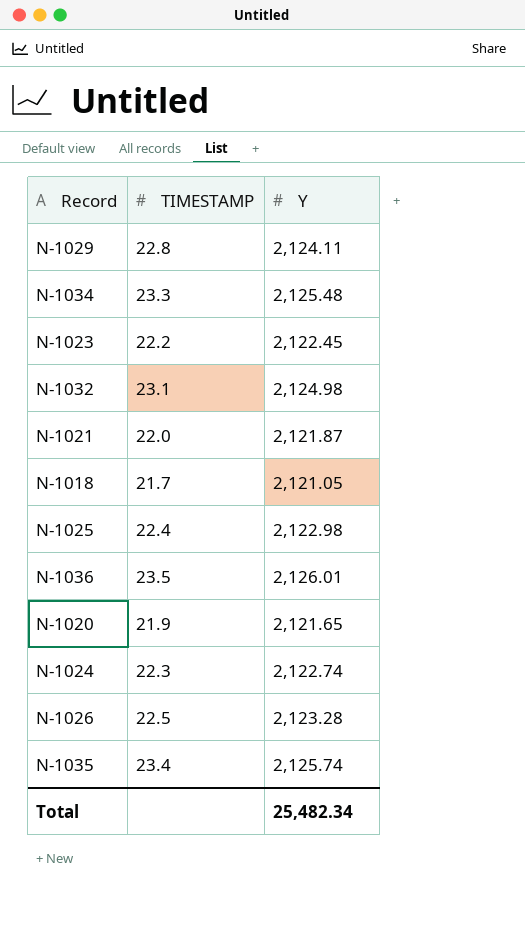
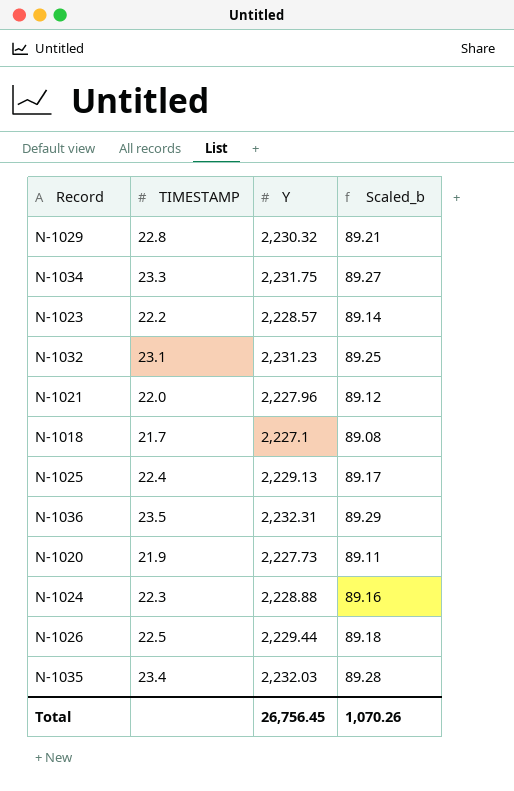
column Scaled_b | formula: none -> [Y] * 0.04
N-1029 | Y: 2,124.11 -> 2,230.32
N-1034 | Y: 2,125.48 -> 2,231.75
N-1023 | Y: 2,122.45 -> 2,228.57
N-1032 | Y: 2,124.98 -> 2,231.23
N-1021 | Y: 2,121.87 -> 2,227.96
N-1018 | Y: 2,121.05 -> 2,227.1
N-1025 | Y: 2,122.98 -> 2,229.13
N-1036 | Y: 2,126.01 -> 2,232.31
N-1020 | Y: 2,121.65 -> 2,227.73
N-1024 | Y: 2,122.74 -> 2,228.88
N-1026 | Y: 2,123.28 -> 2,229.44
N-1035 | Y: 2,125.74 -> 2,232.03
Total | Y: 25,482.34 -> 26,756.45

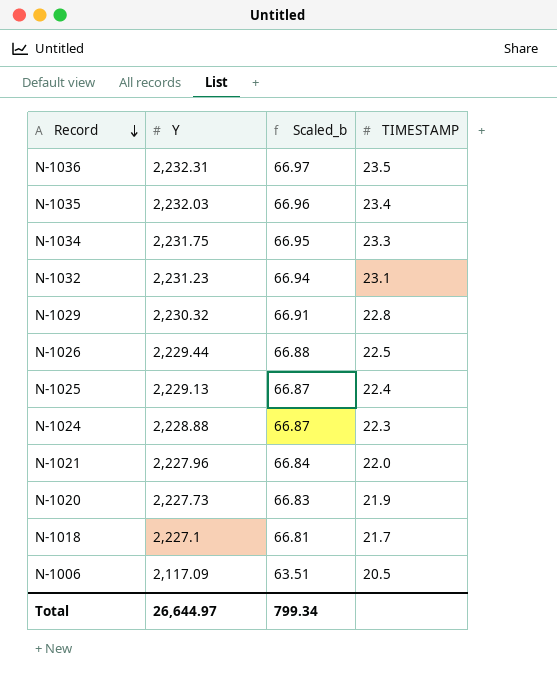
row order: none -> Record descending
column Scaled_b | formula: [Y] * 0.04 -> [Y] * 0.03
column TIMESTAMP | position: 2 -> 4
row N-1023: 22.2 | 2,228.57 | 89.14 -> none
row N-1006: none -> 2,117.09 | 63.51 | 20.5
Total | Y: 26,756.45 -> 26,644.97
Total | Scaled_b: 1,070.26 -> 799.34

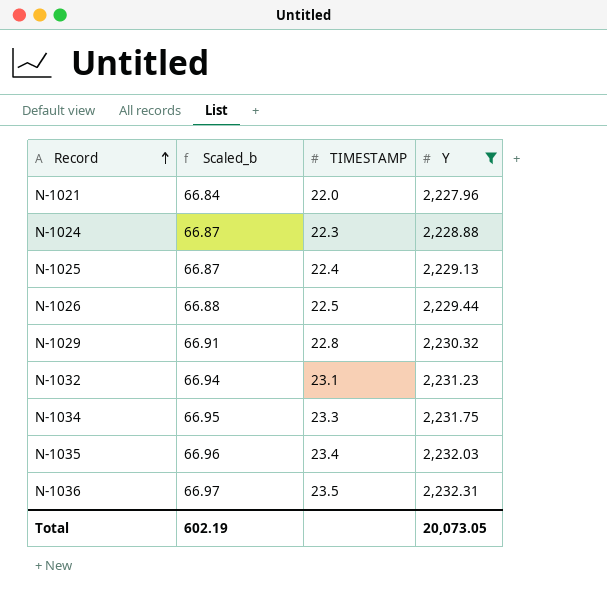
filter: none -> Y >= 2,227.96
row order: Record descending -> Record ascending
column Y | position: 2 -> 4
Total | Scaled_b: 799.34 -> 602.19
Total | Y: 26,644.97 -> 20,073.05

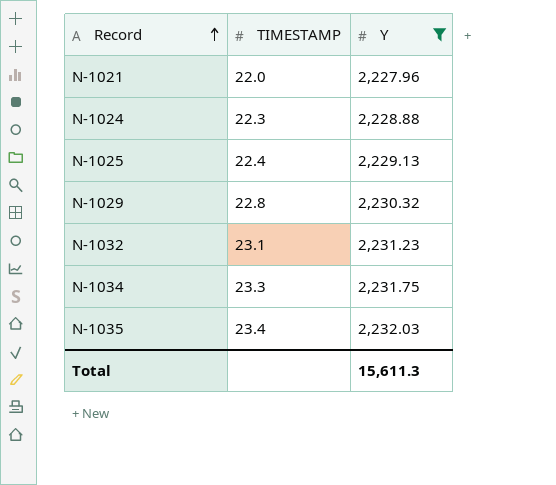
column Scaled_b | formula: [Y] * 0.03 -> none
row N-1026: 66.88 | 22.5 | 2,229.44 -> none
row N-1036: 66.97 | 23.5 | 2,232.31 -> none
Total | Y: 20,073.05 -> 15,611.3

